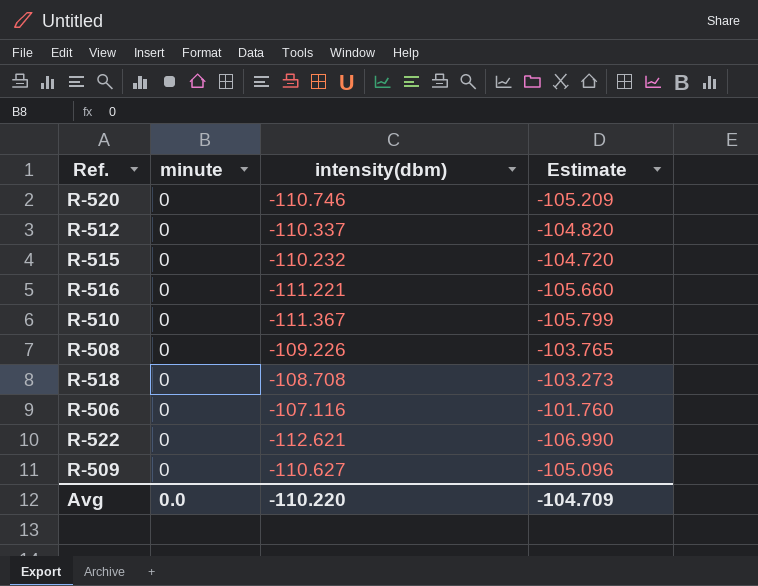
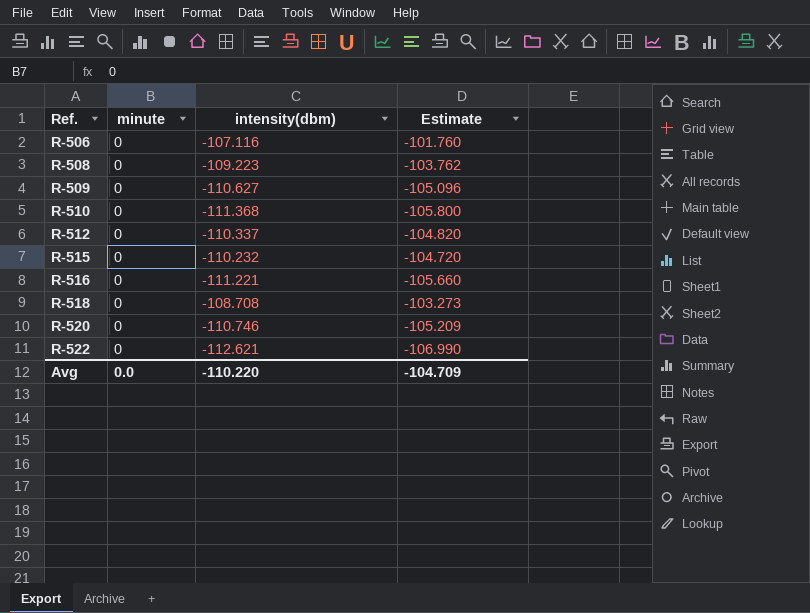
row order: none -> Ref. ascending
R-508 | intensity(dbm): -109.226 -> -109.223
R-508 | Estimate: -103.765 -> -103.762
R-510 | intensity(dbm): -111.367 -> -111.368
R-510 | Estimate: -105.799 -> -105.800

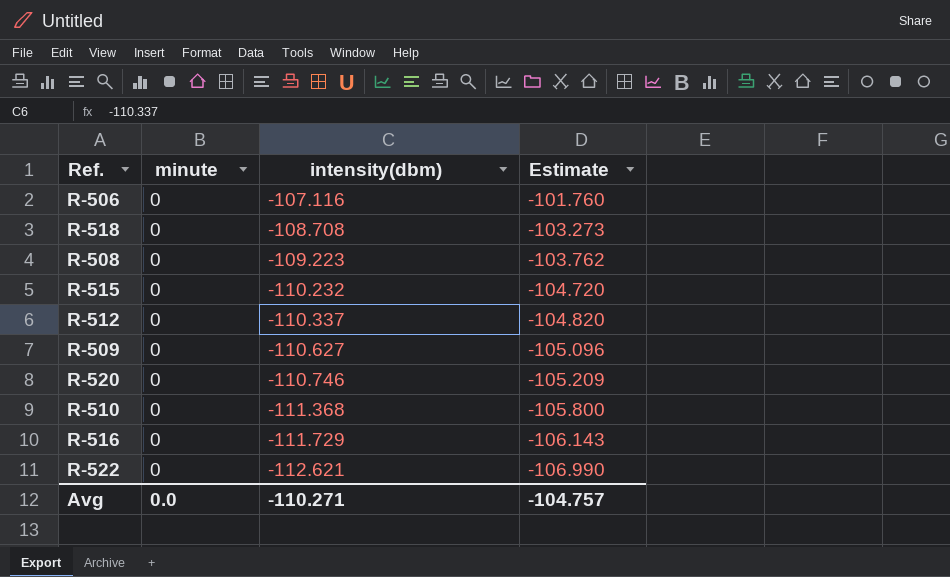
row order: Ref. ascending -> intensity(dbm) descending
R-516 | intensity(dbm): -111.221 -> -111.729
R-516 | Estimate: -105.660 -> -106.143
Avg | intensity(dbm): -110.220 -> -110.271
Avg | Estimate: -104.709 -> -104.757

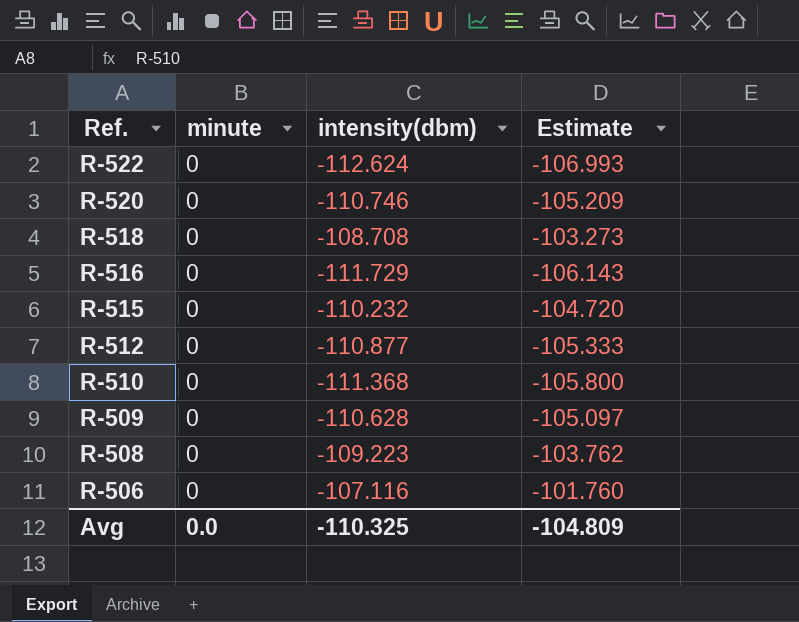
row order: intensity(dbm) descending -> Ref. descending
R-522 | intensity(dbm): -112.621 -> -112.624
R-522 | Estimate: -106.990 -> -106.993
R-512 | intensity(dbm): -110.337 -> -110.877
R-512 | Estimate: -104.820 -> -105.333
R-509 | intensity(dbm): -110.627 -> -110.628
R-509 | Estimate: -105.096 -> -105.097
Avg | intensity(dbm): -110.271 -> -110.325
Avg | Estimate: -104.757 -> -104.809

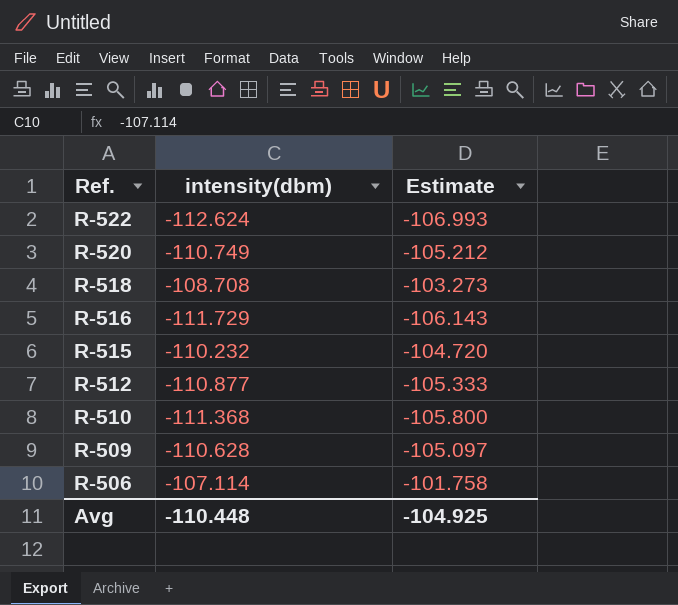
column minute | position: 2 -> none
row R-508: 0 | -109.223 | -103.762 -> none
R-520 | intensity(dbm): -110.746 -> -110.749
R-520 | Estimate: -105.209 -> -105.212
R-506 | intensity(dbm): -107.116 -> -107.114
R-506 | Estimate: -101.760 -> -101.758
Avg | intensity(dbm): -110.325 -> -110.448
Avg | Estimate: -104.809 -> -104.925

